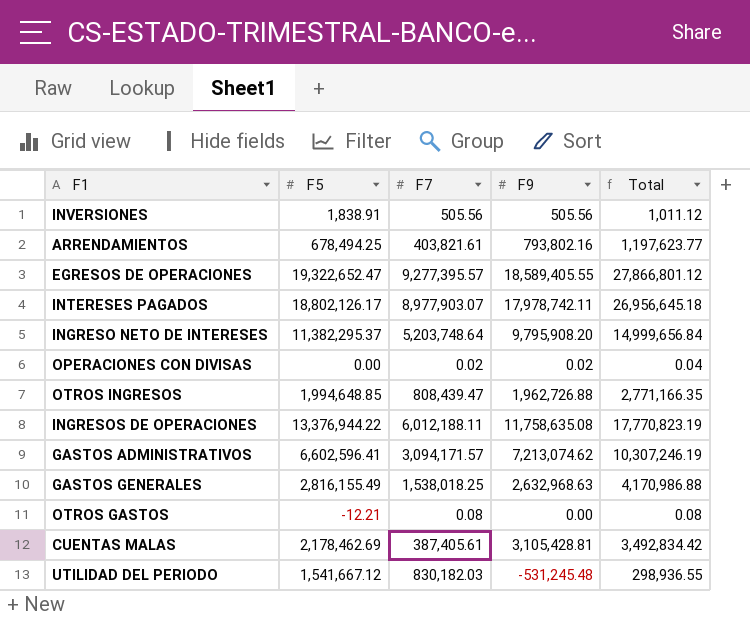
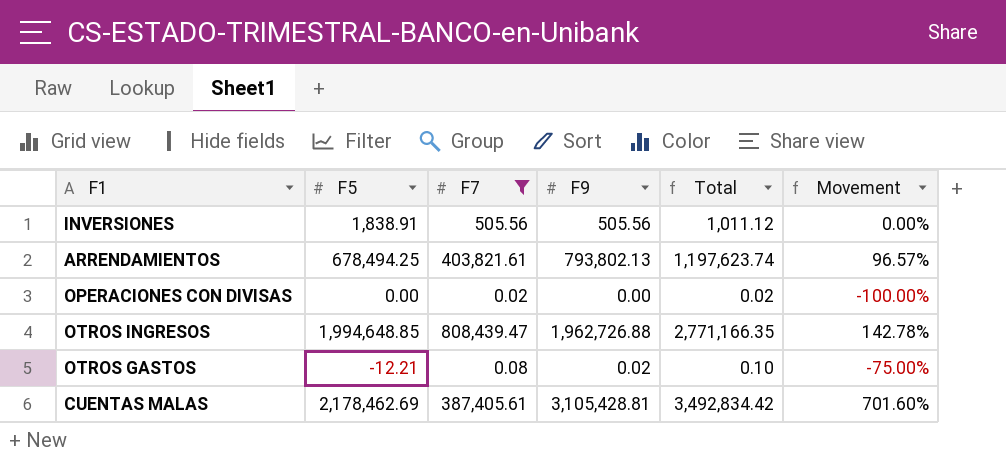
filter: none -> F7 <= 808,439.47
column Movement | formula: none -> ([F9] - [F7]) / [F7]
ARRENDAMIENTOS | F9: 793,802.16 -> 793,802.13
ARRENDAMIENTOS | Total: 1,197,623.77 -> 1,197,623.74
OPERACIONES CON DIVISAS | F9: 0.02 -> 0.00
OPERACIONES CON DIVISAS | Total: 0.04 -> 0.02
OTROS GASTOS | F9: 0.00 -> 0.02
OTROS GASTOS | Total: 0.08 -> 0.10

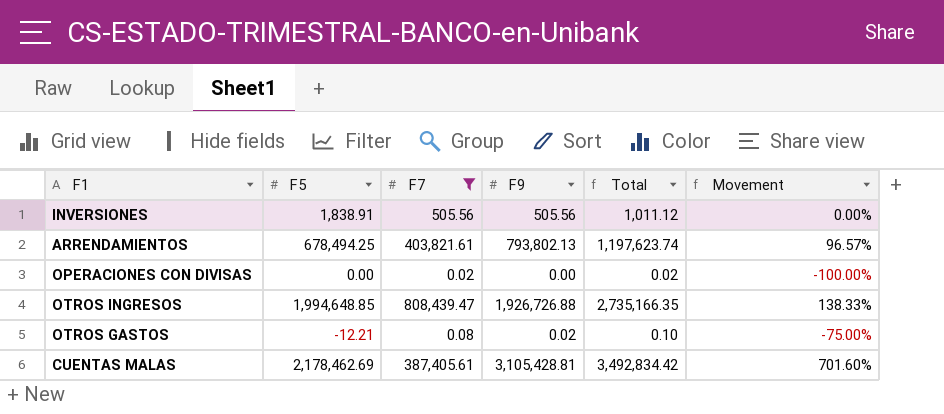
OTROS INGRESOS | F9: 1,962,726.88 -> 1,926,726.88
OTROS INGRESOS | Total: 2,771,166.35 -> 2,735,166.35
OTROS INGRESOS | Movement: 142.78% -> 138.33%

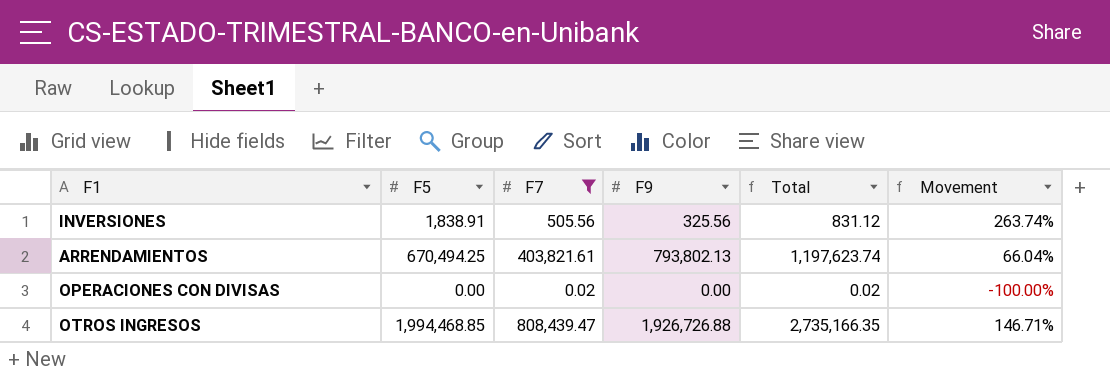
column Movement | formula: ([F9] - [F7]) / [F7] -> ([F5] - [F7]) / [F7]
row OTROS GASTOS: -12.21 | 0.08 | 0.02 | 0.10 | -75.00% -> none
row CUENTAS MALAS: 2,178,462.69 | 387,405.61 | 3,105,428.81 | 3,492,834.42 | 701.60% -> none
INVERSIONES | F9: 505.56 -> 325.56
INVERSIONES | Total: 1,011.12 -> 831.12
ARRENDAMIENTOS | F5: 678,494.25 -> 670,494.25
OTROS INGRESOS | F5: 1,994,648.85 -> 1,994,468.85

